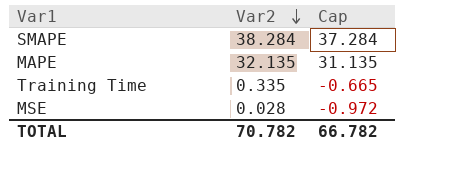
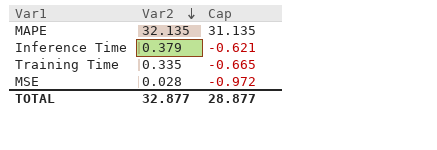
row SMAPE: 38.284 | 37.284 -> none
row Inference Time: none -> 0.379 | -0.621
TOTAL | Var2: 70.782 -> 32.877
TOTAL | Cap: 66.782 -> 28.877

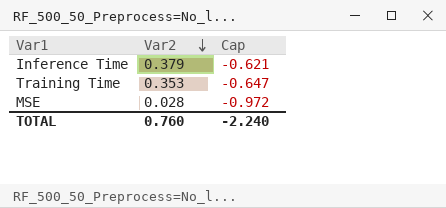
row MAPE: 32.135 | 31.135 -> none
Training Time | Var2: 0.335 -> 0.353
Training Time | Cap: -0.665 -> -0.647
TOTAL | Var2: 32.877 -> 0.760
TOTAL | Cap: 28.877 -> -2.240

